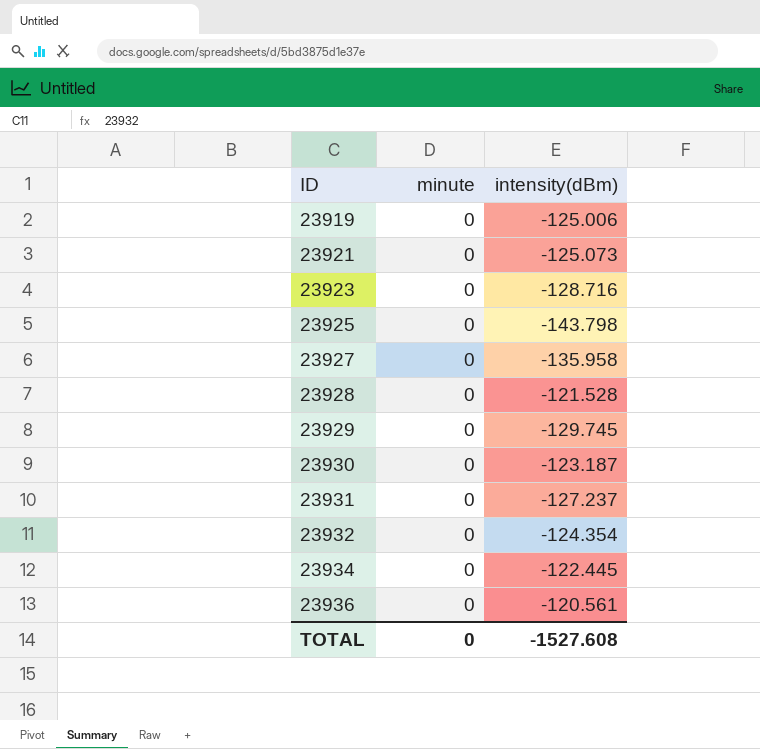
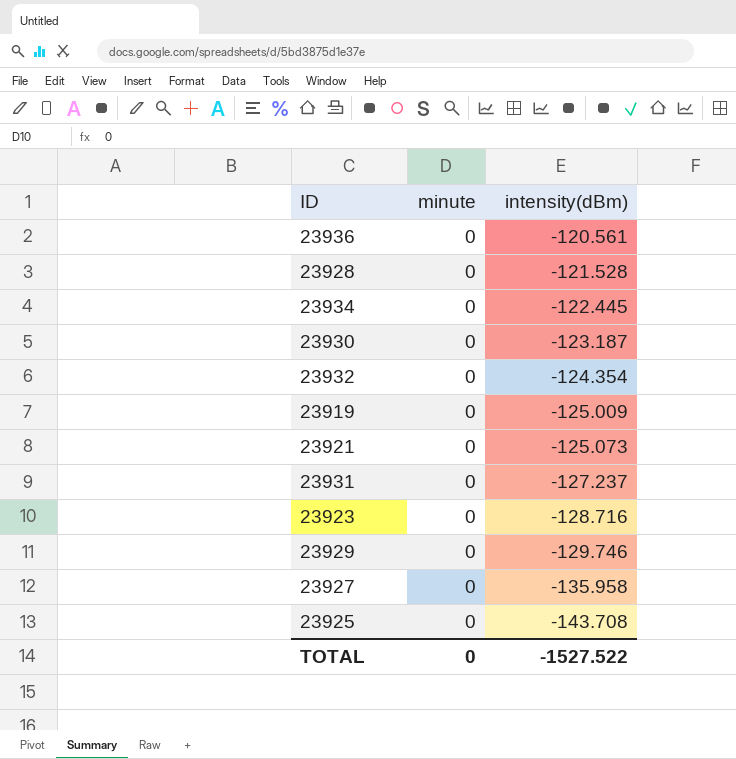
row order: ID ascending -> intensity(dBm) descending
23919 | intensity(dBm): -125.006 -> -125.009
23929 | intensity(dBm): -129.745 -> -129.746
23925 | intensity(dBm): -143.798 -> -143.708
TOTAL | intensity(dBm): -1527.608 -> -1527.522

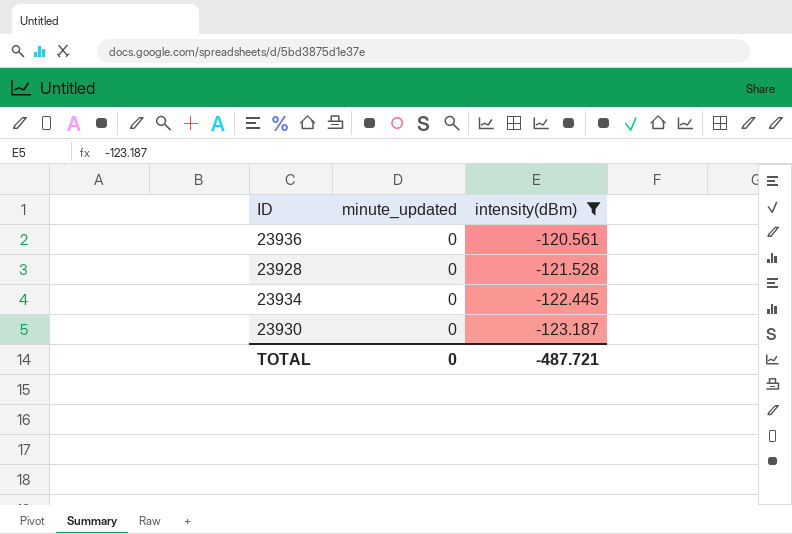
filter: none -> intensity(dBm) >= -123.187
column name: minute -> minute_updated
TOTAL | intensity(dBm): -1527.522 -> -487.721

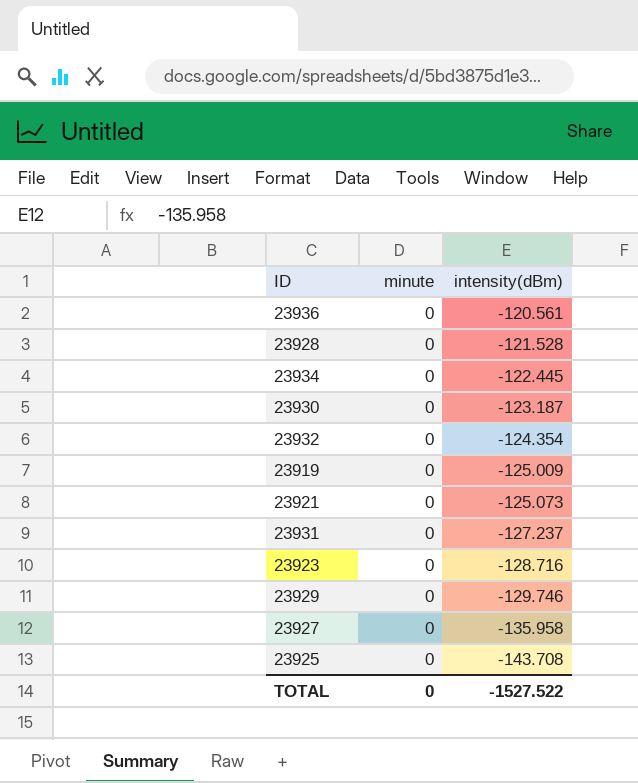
filter: intensity(dBm) >= -123.187 -> none
column name: minute_updated -> minute
TOTAL | intensity(dBm): -487.721 -> -1527.522

